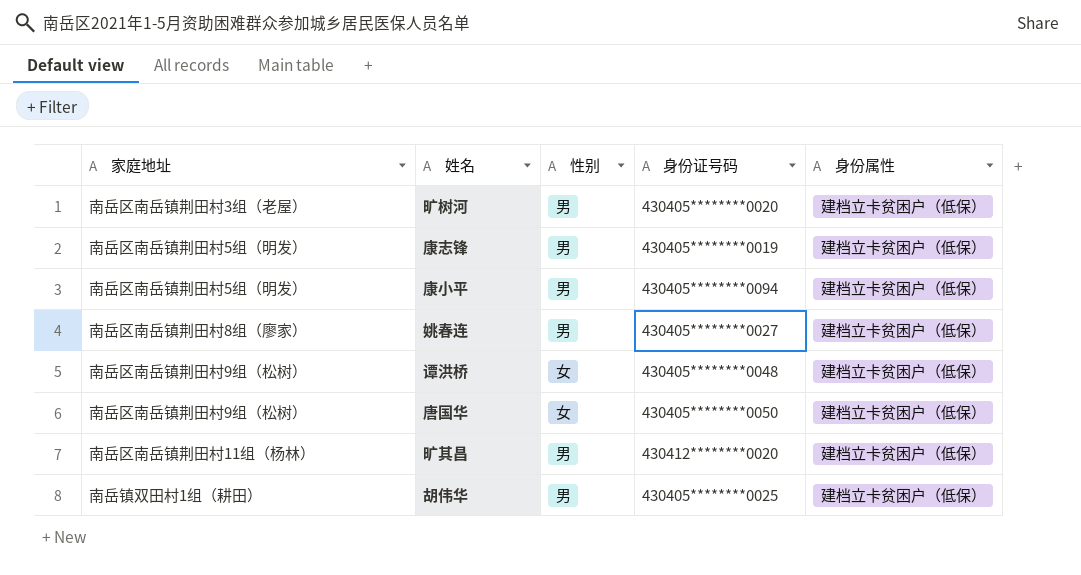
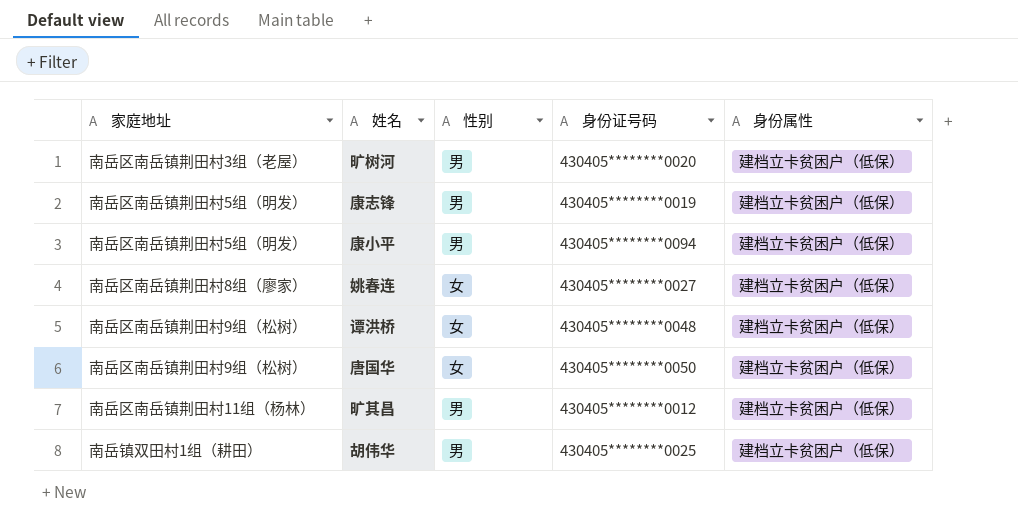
姚春连 | 性别: 男 -> 女
旷其昌 | 身份证号码: 430412********0020 -> 430405********0012

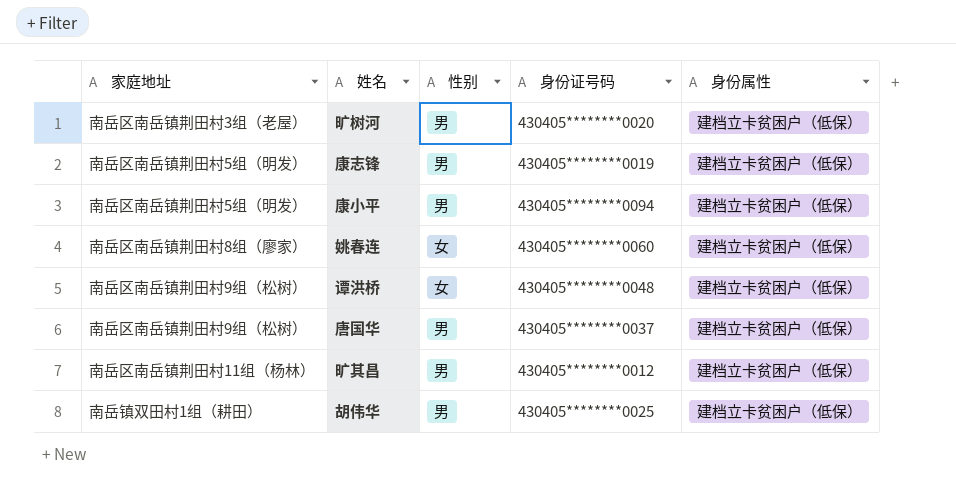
姚春连 | 身份证号码: 430405********0027 -> 430405********0060
唐国华 | 性别: 女 -> 男
唐国华 | 身份证号码: 430405********0050 -> 430405********0037

